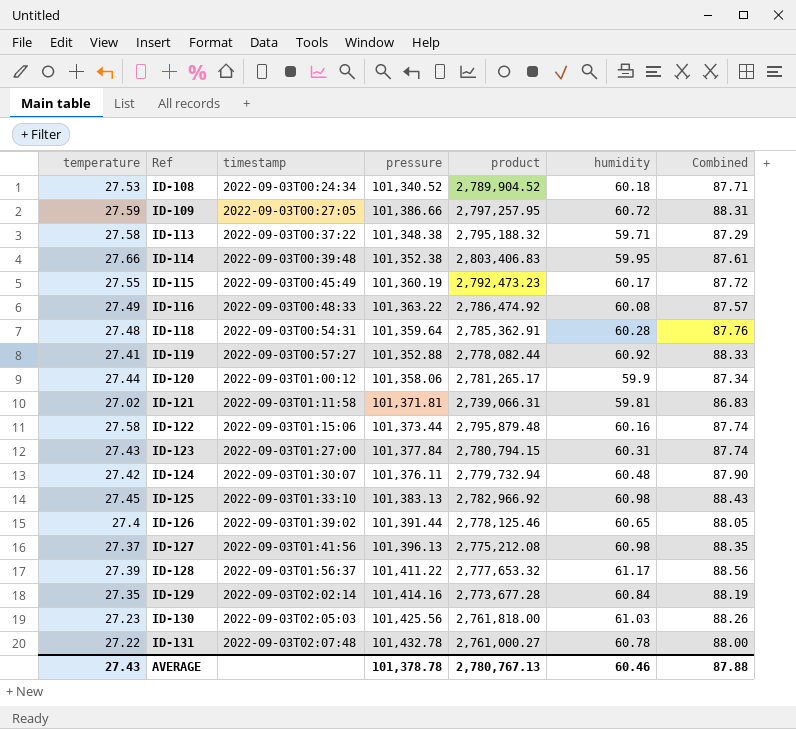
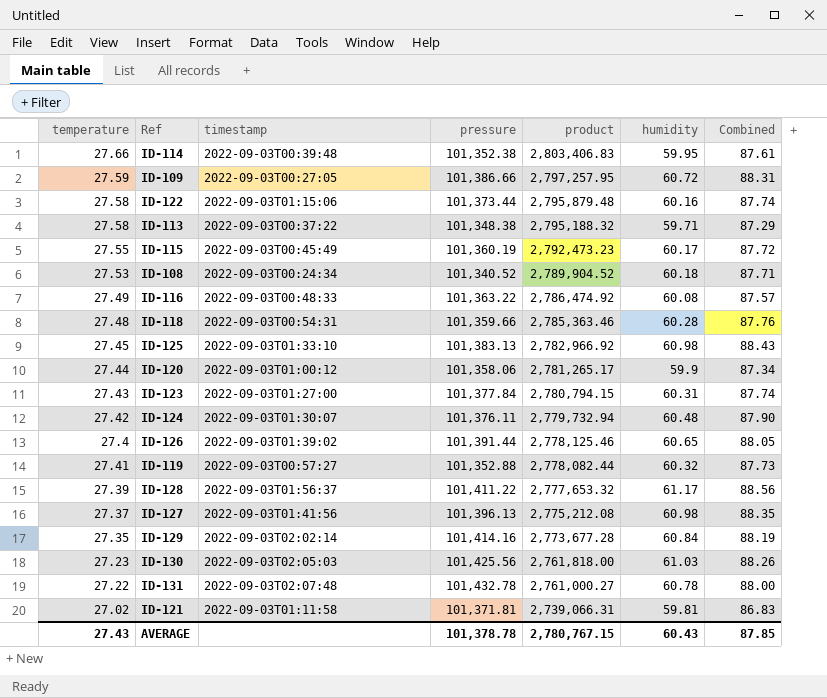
row order: Ref ascending -> product descending
ID-118 | pressure: 101,359.64 -> 101,359.66
ID-118 | product: 2,785,362.91 -> 2,785,363.46
ID-119 | humidity: 60.92 -> 60.32
ID-119 | Combined: 88.33 -> 87.73
AVERAGE | product: 2,780,767.13 -> 2,780,767.15
AVERAGE | humidity: 60.46 -> 60.43
AVERAGE | Combined: 87.88 -> 87.85

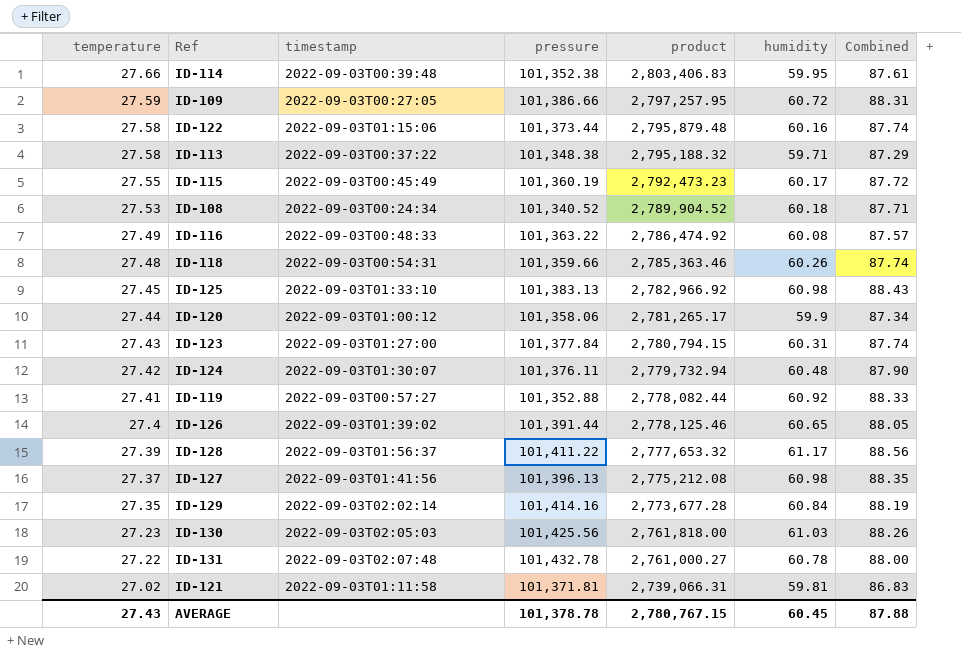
row order: product descending -> temperature descending
ID-118 | humidity: 60.28 -> 60.26
ID-118 | Combined: 87.76 -> 87.74
ID-119 | humidity: 60.32 -> 60.92
ID-119 | Combined: 87.73 -> 88.33
AVERAGE | humidity: 60.43 -> 60.45
AVERAGE | Combined: 87.85 -> 87.88

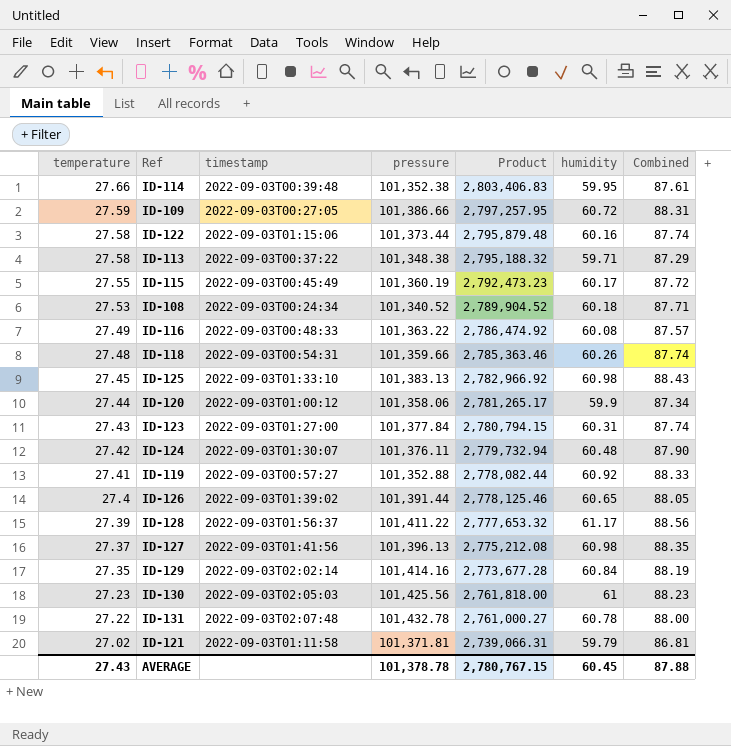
column name: product -> Product
ID-130 | humidity: 61.03 -> 61
ID-130 | Combined: 88.26 -> 88.23
ID-121 | humidity: 59.81 -> 59.79
ID-121 | Combined: 86.83 -> 86.81

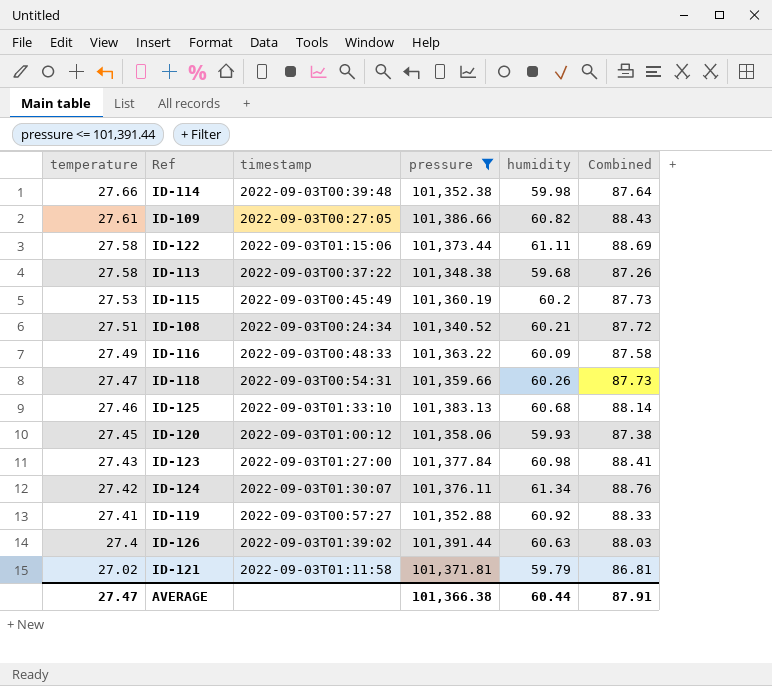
filter: none -> pressure <= 101,391.44
column Product | formula: [temperature] * [pressure] -> none
ID-114 | humidity: 59.95 -> 59.98
ID-114 | Combined: 87.61 -> 87.64
ID-109 | temperature: 27.59 -> 27.61
ID-109 | humidity: 60.72 -> 60.82
ID-109 | Combined: 88.31 -> 88.43
ID-122 | humidity: 60.16 -> 61.11
ID-122 | Combined: 87.74 -> 88.69
ID-113 | humidity: 59.71 -> 59.68
ID-113 | Combined: 87.29 -> 87.26
ID-115 | temperature: 27.55 -> 27.53
ID-115 | humidity: 60.17 -> 60.2
ID-115 | Combined: 87.72 -> 87.73
ID-108 | temperature: 27.53 -> 27.51
ID-108 | humidity: 60.18 -> 60.21
ID-108 | Combined: 87.71 -> 87.72
ID-116 | humidity: 60.08 -> 60.09
ID-116 | Combined: 87.57 -> 87.58
ID-118 | temperature: 27.48 -> 27.47
ID-118 | Combined: 87.74 -> 87.73
ID-125 | temperature: 27.45 -> 27.46
ID-125 | humidity: 60.98 -> 60.68
ID-125 | Combined: 88.43 -> 88.14
ID-120 | temperature: 27.44 -> 27.45
ID-120 | humidity: 59.9 -> 59.93
ID-120 | Combined: 87.34 -> 87.38
ID-123 | humidity: 60.31 -> 60.98
ID-123 | Combined: 87.74 -> 88.41
ID-124 | humidity: 60.48 -> 61.34
ID-124 | Combined: 87.90 -> 88.76
ID-126 | humidity: 60.65 -> 60.63
ID-126 | Combined: 88.05 -> 88.03
AVERAGE | temperature: 27.43 -> 27.47
AVERAGE | pressure: 101,378.78 -> 101,366.38
AVERAGE | humidity: 60.45 -> 60.44
AVERAGE | Combined: 87.88 -> 87.91

